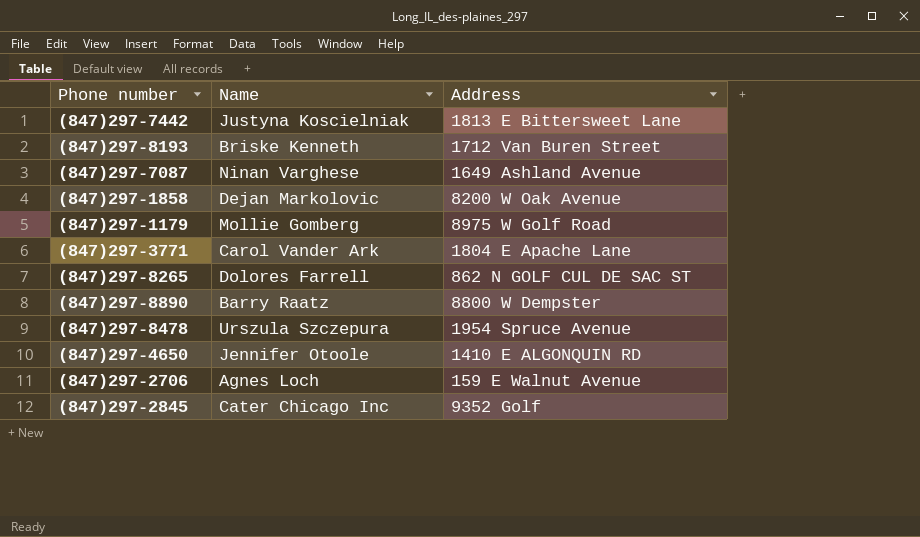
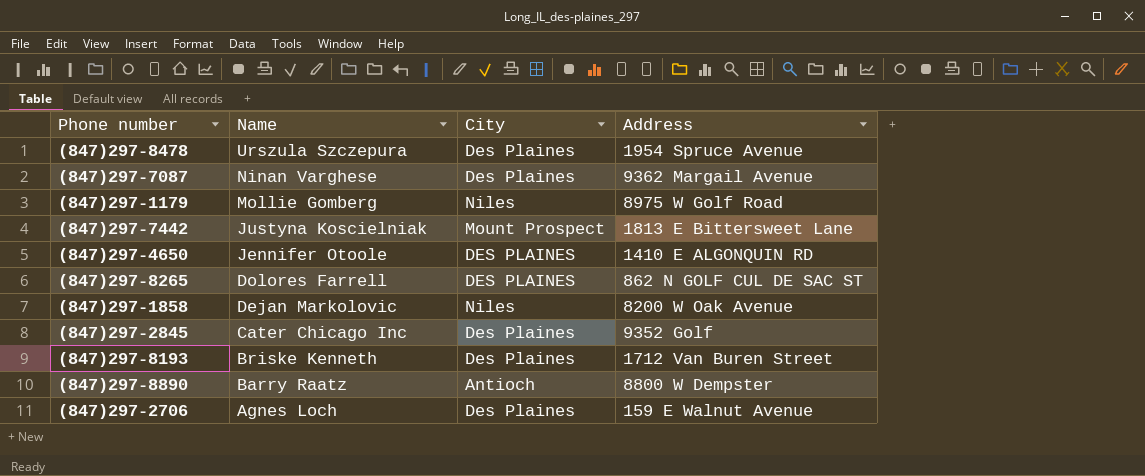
row order: none -> Name descending
column City | position: none -> 3
row (847)297-3771: Carol Vander Ark | 1804 E Apache Lane -> none
(847)297-7087 | Address: 1649 Ashland Avenue -> 9362 Margail Avenue

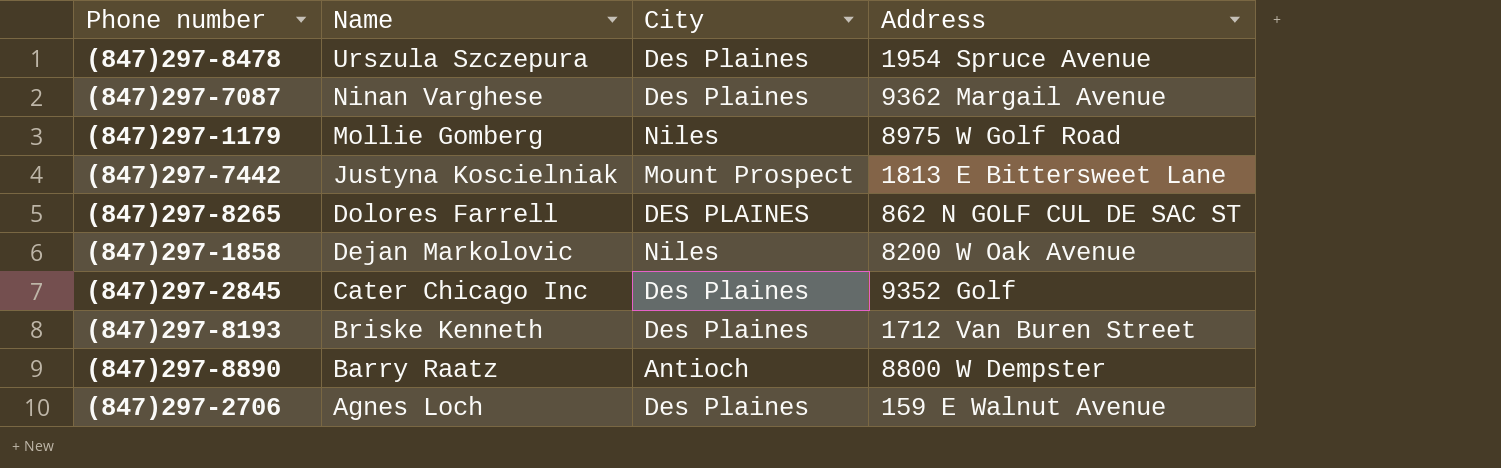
row (847)297-4650: Jennifer Otoole | DES PLAINES | 1410 E ALGONQUIN RD -> none

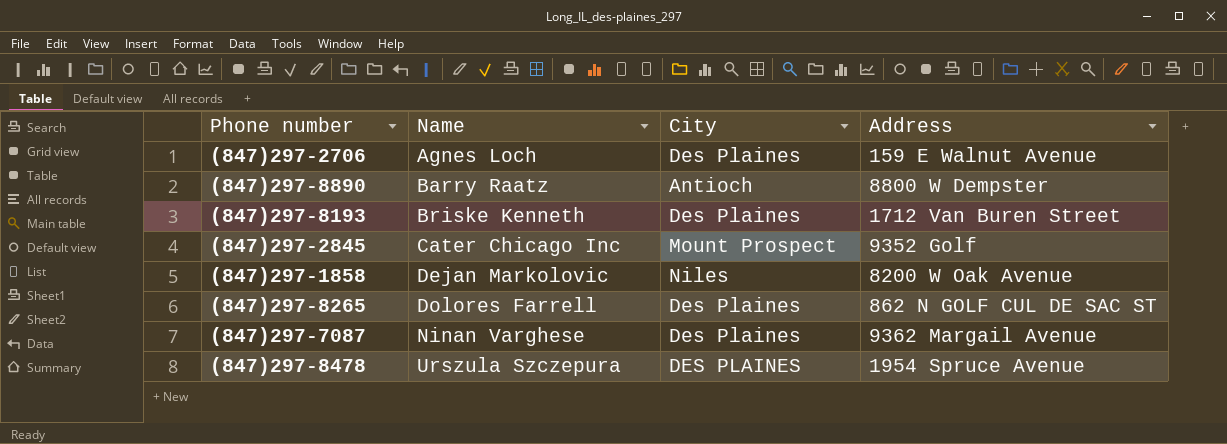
row order: Name descending -> Name ascending
row (847)297-1179: Mollie Gomberg | Niles | 8975 W Golf Road -> none
row (847)297-7442: Justyna Koscielniak | Mount Prospect | 1813 E Bittersweet Lane -> none
(847)297-2845 | City: Des Plaines -> Mount Prospect
(847)297-8265 | City: DES PLAINES -> Des Plaines
(847)297-8478 | City: Des Plaines -> DES PLAINES

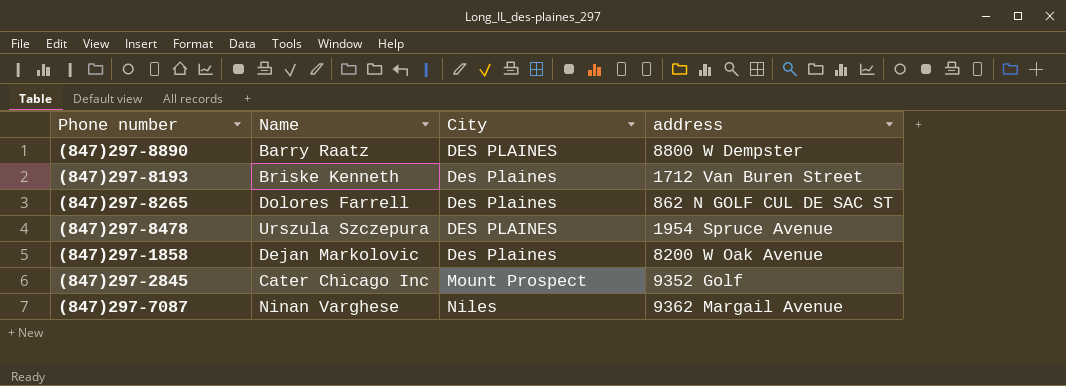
row order: Name ascending -> City ascending
column name: Address -> address
row (847)297-2706: Agnes Loch | Des Plaines | 159 E Walnut Avenue -> none
(847)297-8890 | City: Antioch -> DES PLAINES
(847)297-1858 | City: Niles -> Des Plaines
(847)297-7087 | City: Des Plaines -> Niles

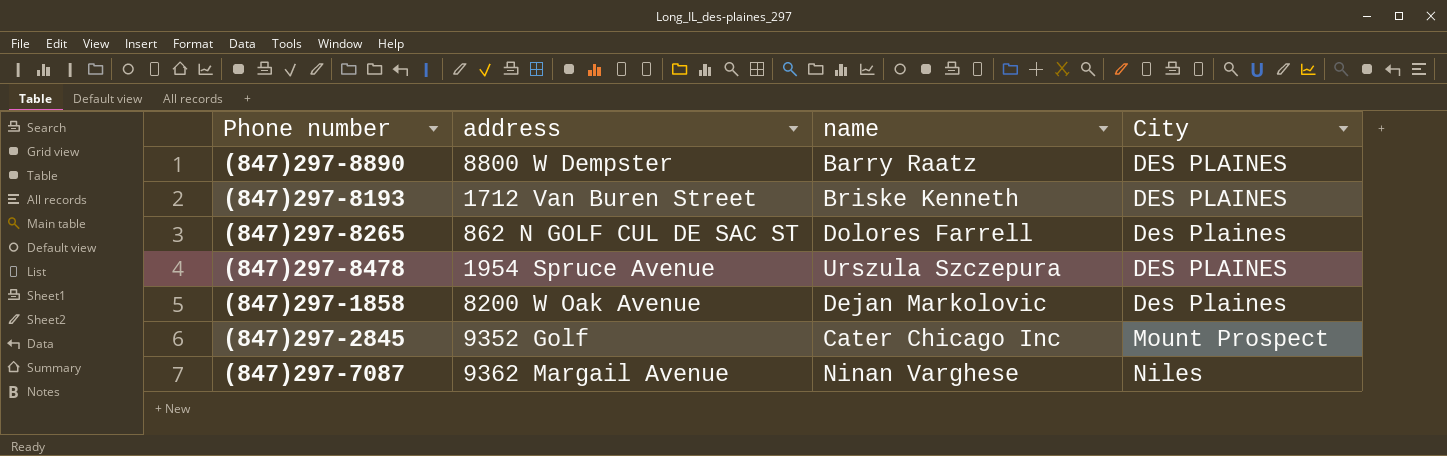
column address | position: 4 -> 2
column name: Name -> name
(847)297-8193 | City: Des Plaines -> DES PLAINES

